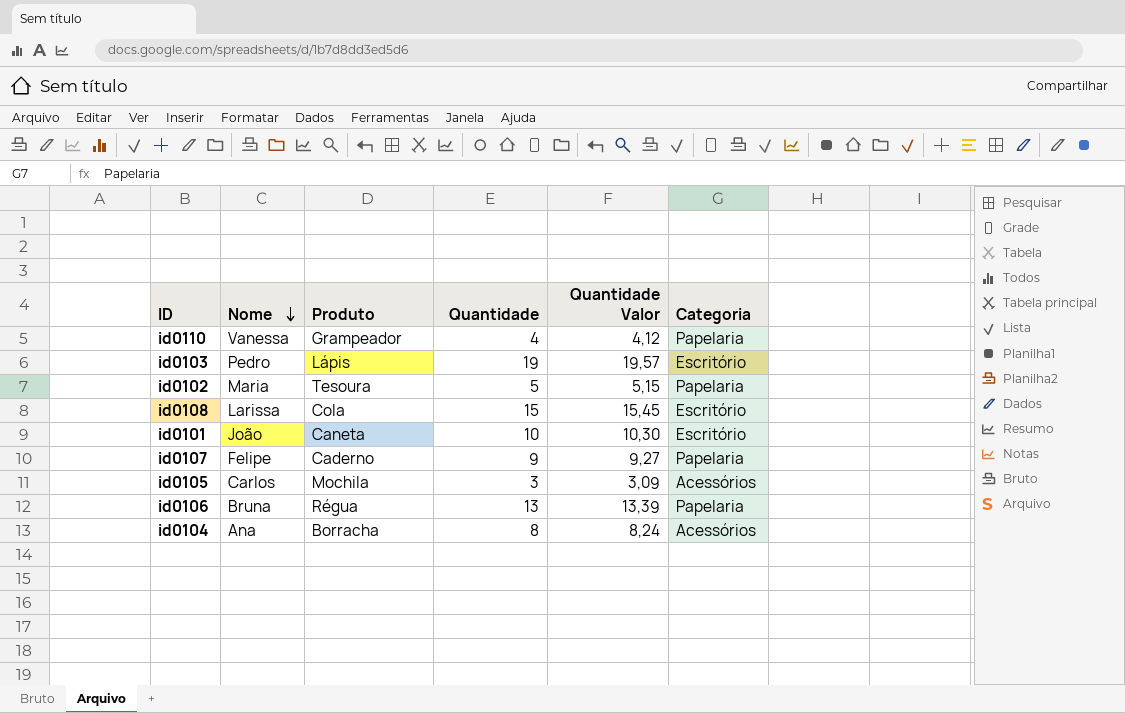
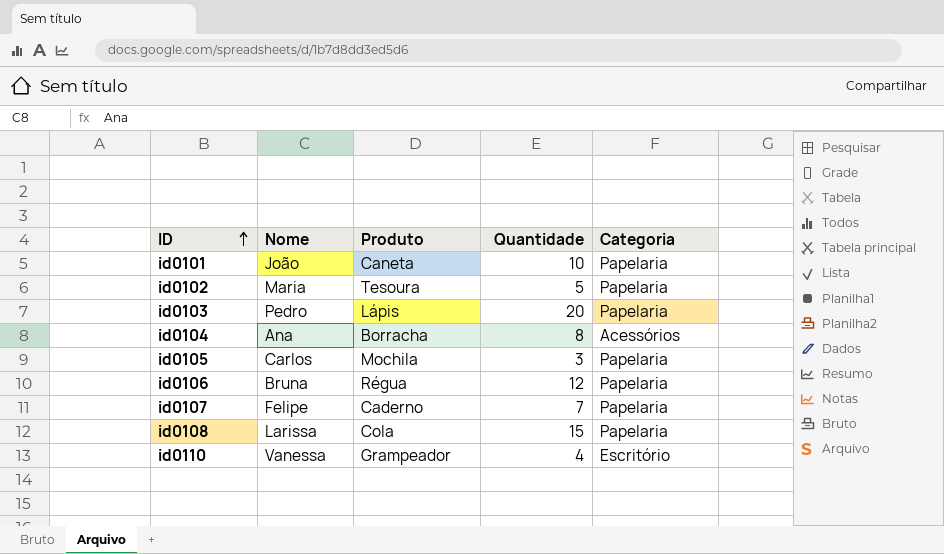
row order: Nome descending -> ID ascending
column Quantidade Valor | formula: [Quantidade] * 1,03 -> none
id0101 | Categoria: Escritório -> Papelaria
id0103 | Quantidade: 19 -> 20
id0103 | Categoria: Escritório -> Papelaria
id0105 | Categoria: Acessórios -> Papelaria
id0106 | Quantidade: 13 -> 12
id0107 | Quantidade: 9 -> 7
id0108 | Categoria: Escritório -> Papelaria
id0110 | Categoria: Papelaria -> Escritório

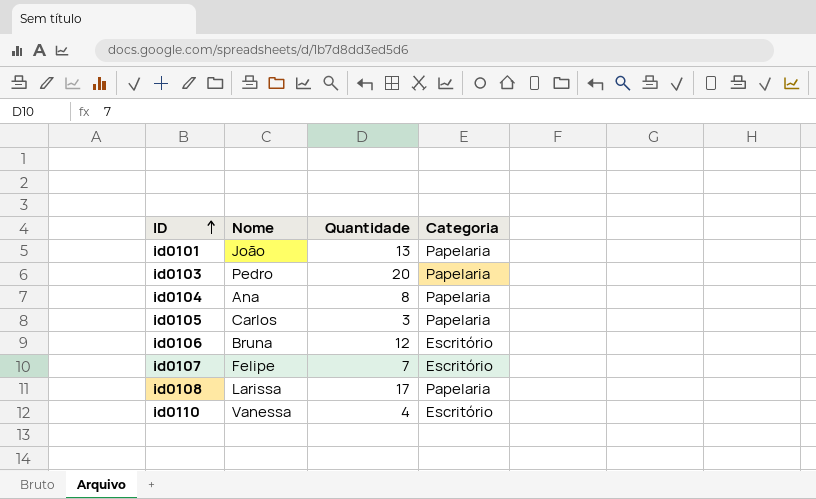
column Produto | position: 3 -> none
row id0102: Maria | Tesoura | 5 | Papelaria -> none
id0101 | Quantidade: 10 -> 13
id0104 | Categoria: Acessórios -> Papelaria
id0106 | Categoria: Papelaria -> Escritório
id0107 | Categoria: Papelaria -> Escritório
id0108 | Quantidade: 15 -> 17

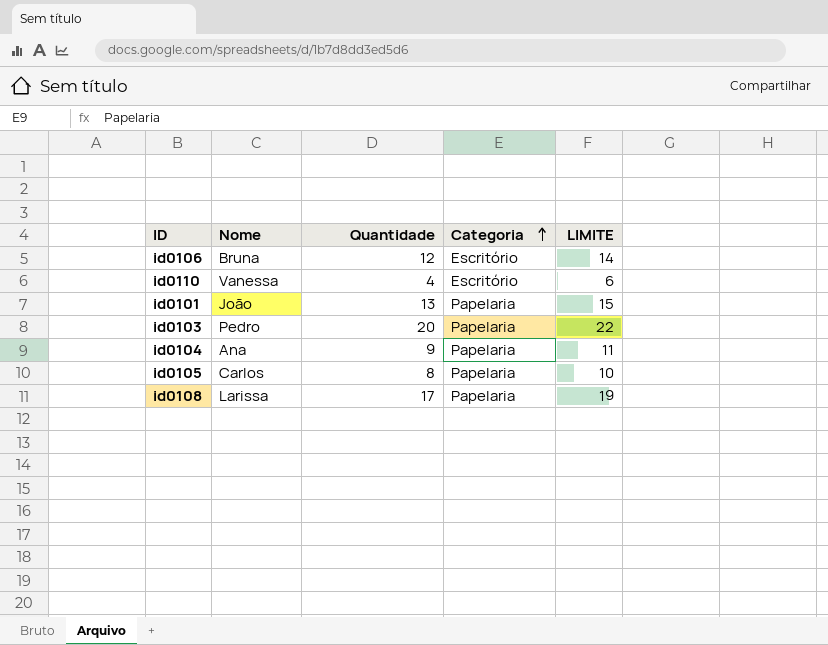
row order: ID ascending -> Categoria ascending
column LIMITE | formula: none -> [Quantidade] + 2
row id0107: Felipe | 7 | Escritório -> none
id0104 | Quantidade: 8 -> 9
id0105 | Quantidade: 3 -> 8

